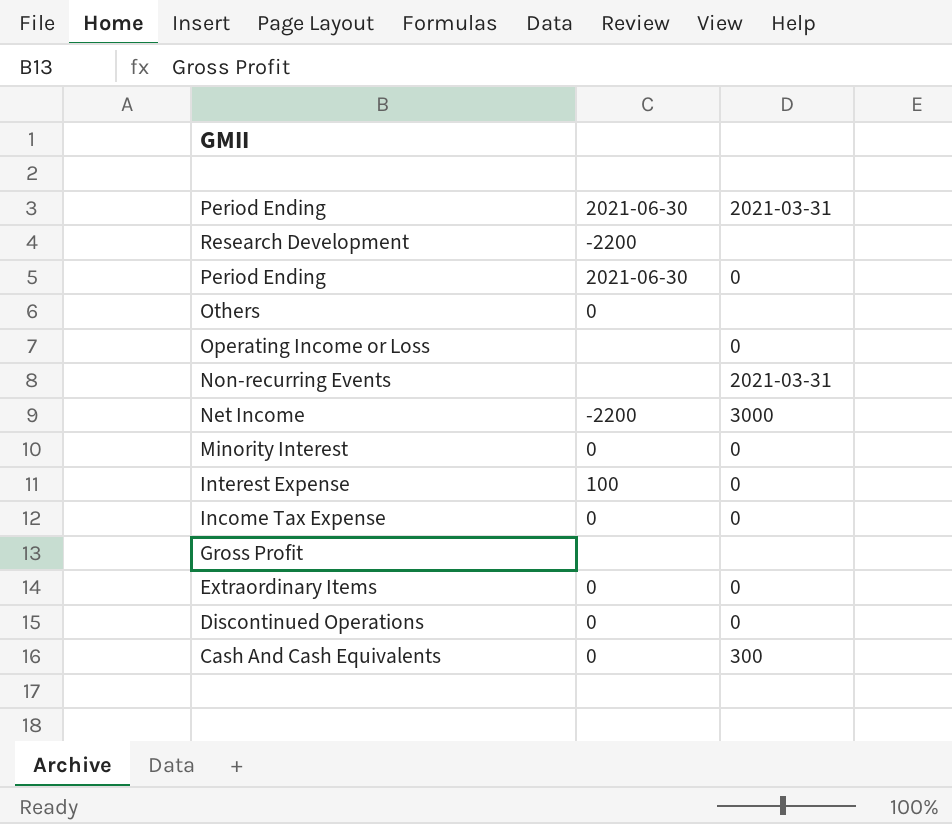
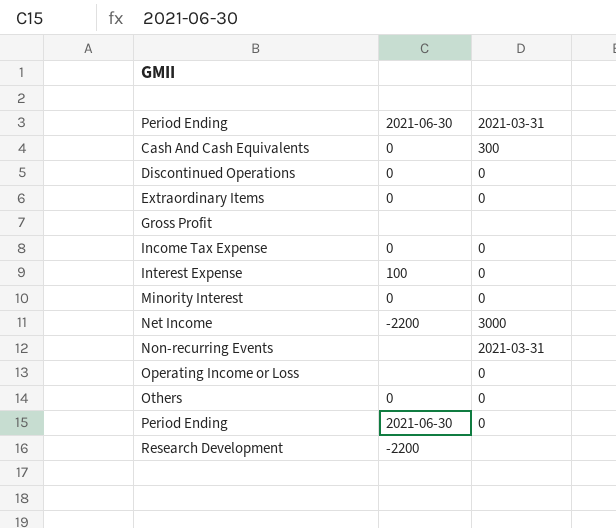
row order: Period Ending descending -> Period Ending ascending
Others | 2021-03-31: none -> 0

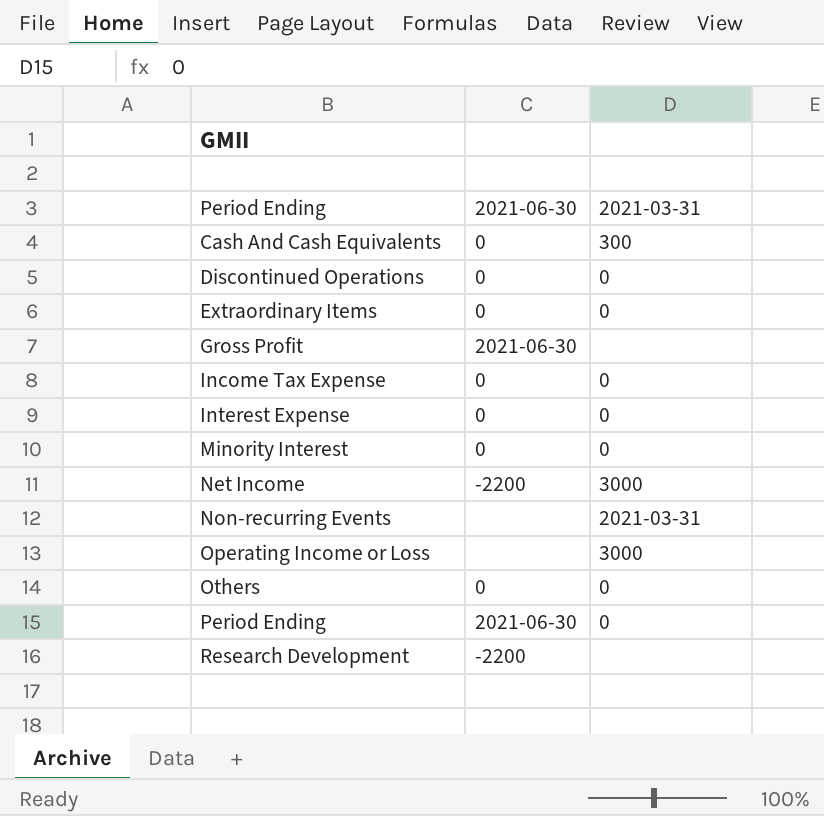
Gross Profit | 2021-06-30: none -> 2021-06-30
Interest Expense | 2021-06-30: 100 -> 0
Operating Income or Loss | 2021-03-31: 0 -> 3000

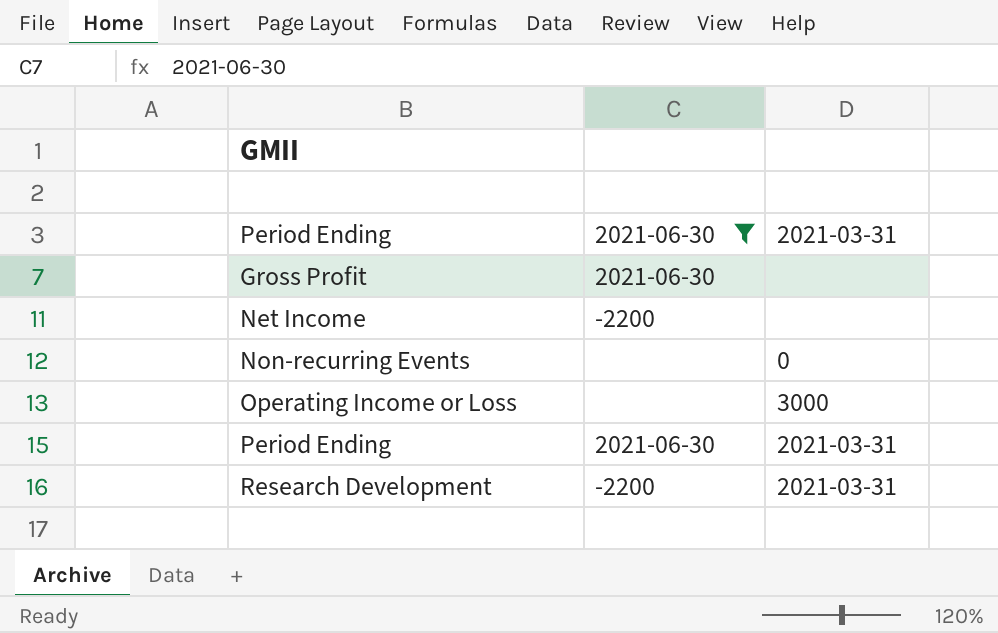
filter: none -> 2021-06-30 != 0
Net Income | 2021-03-31: 3000 -> none
Non-recurring Events | 2021-03-31: 2021-03-31 -> 0
Period Ending | 2021-03-31: 0 -> 2021-03-31
Research Development | 2021-03-31: none -> 2021-03-31

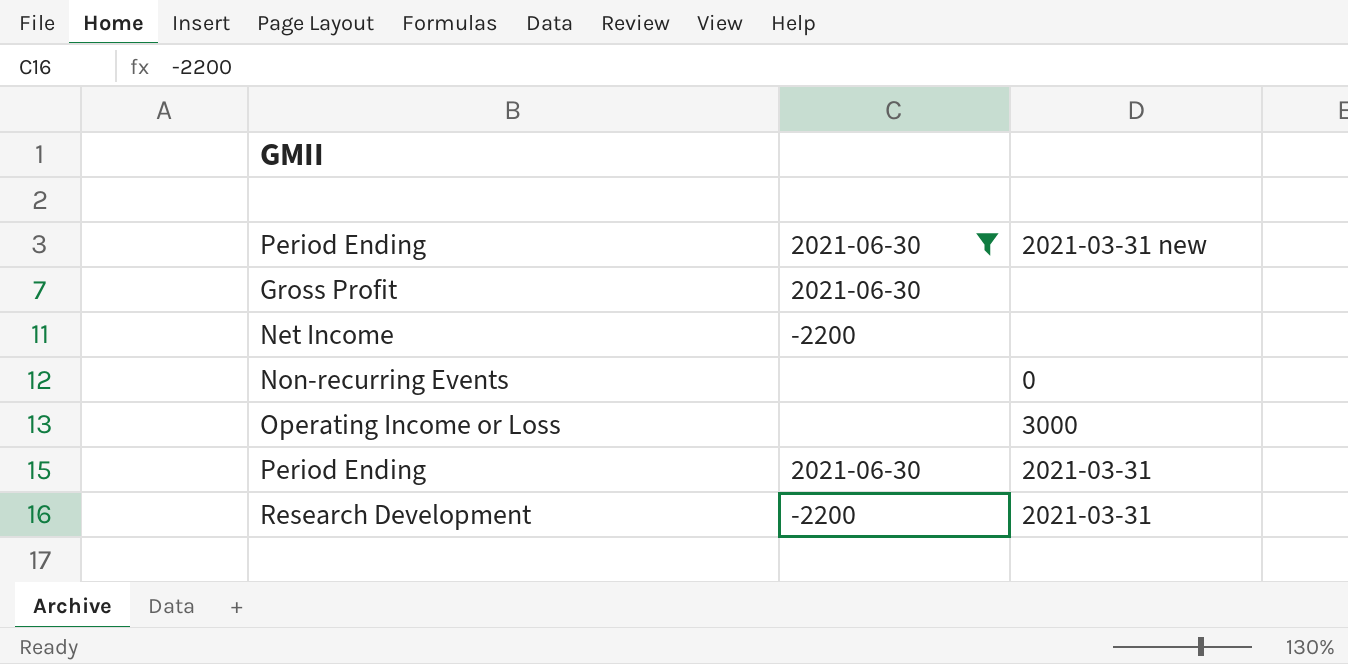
column name: 2021-03-31 -> 2021-03-31 new

